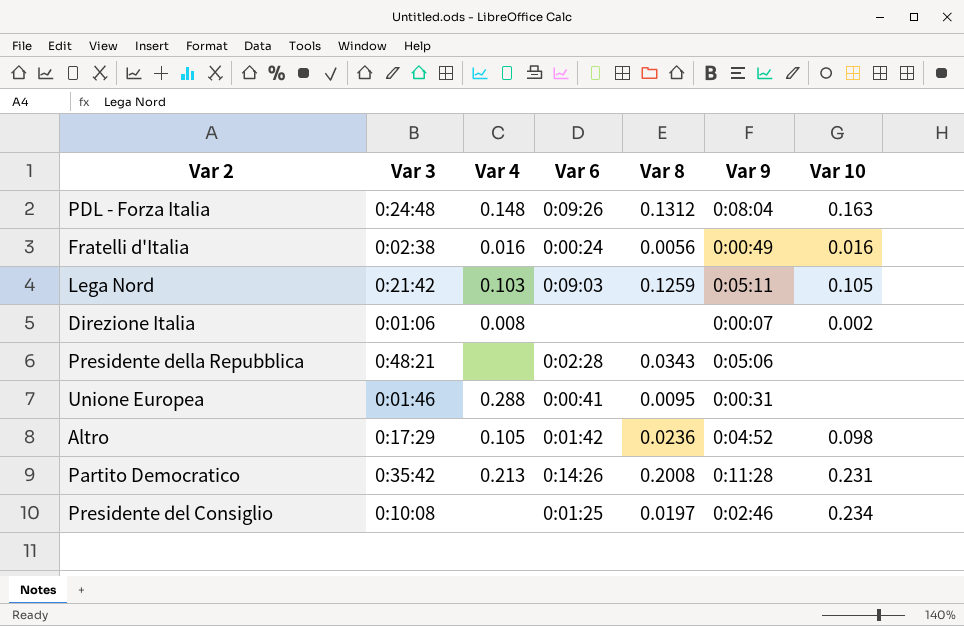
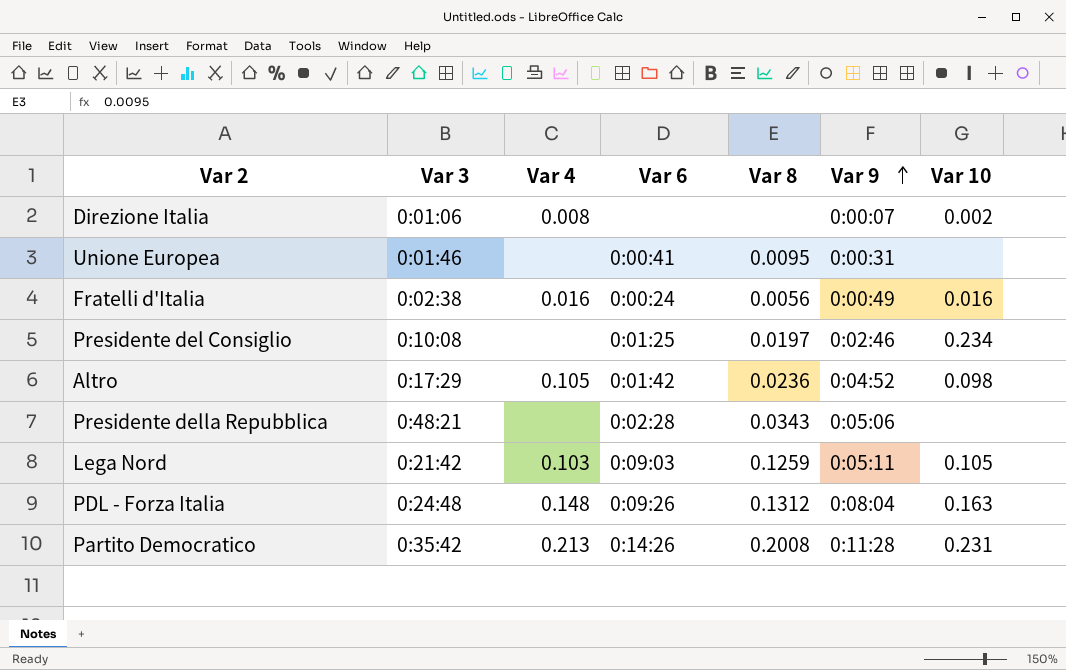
row order: none -> Var 9 ascending
Unione Europea | Var 4: 0.288 -> none

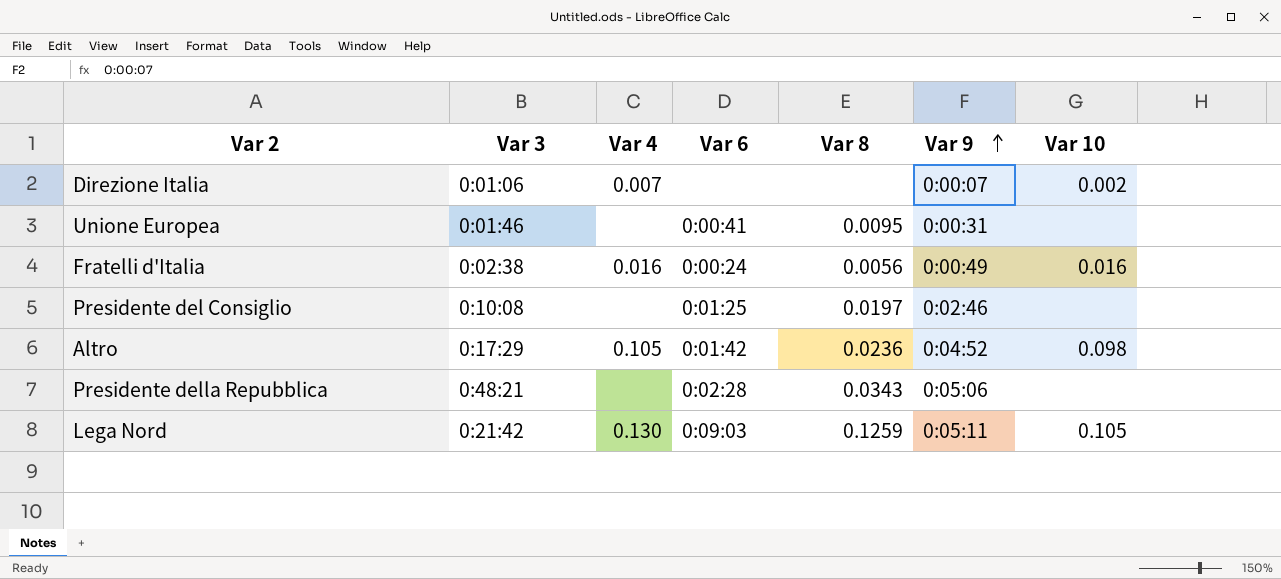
row PDL - Forza Italia: 0:24:48 | 0.148 | 0:09:26 | 0.1312 | 0:08:04 | 0.163 -> none
row Partito Democratico: 0:35:42 | 0.213 | 0:14:26 | 0.2008 | 0:11:28 | 0.231 -> none
Direzione Italia | Var 4: 0.008 -> 0.007
Presidente del Consiglio | Var 10: 0.234 -> none
Lega Nord | Var 4: 0.103 -> 0.130

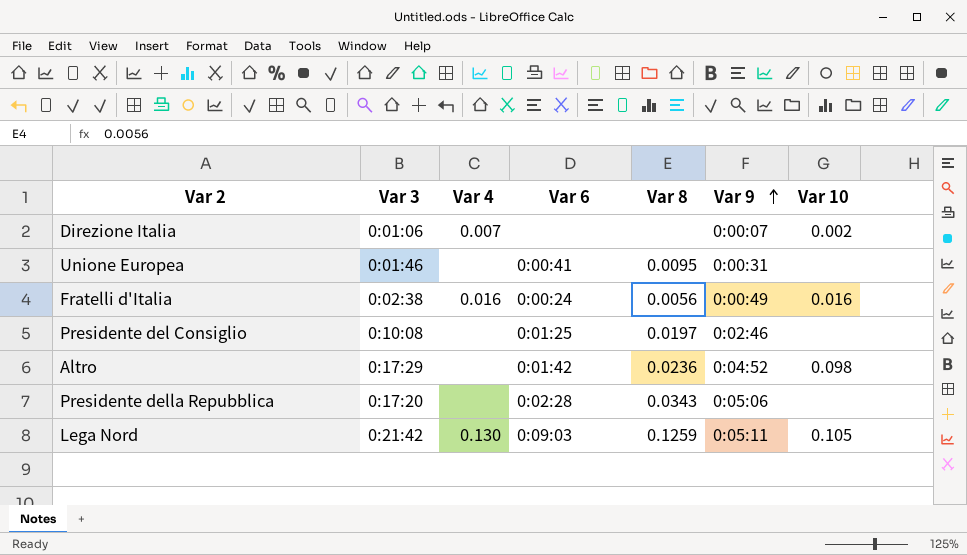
Altro | Var 4: 0.105 -> none
Presidente della Repubblica | Var 3: 0:48:21 -> 0:17:20

